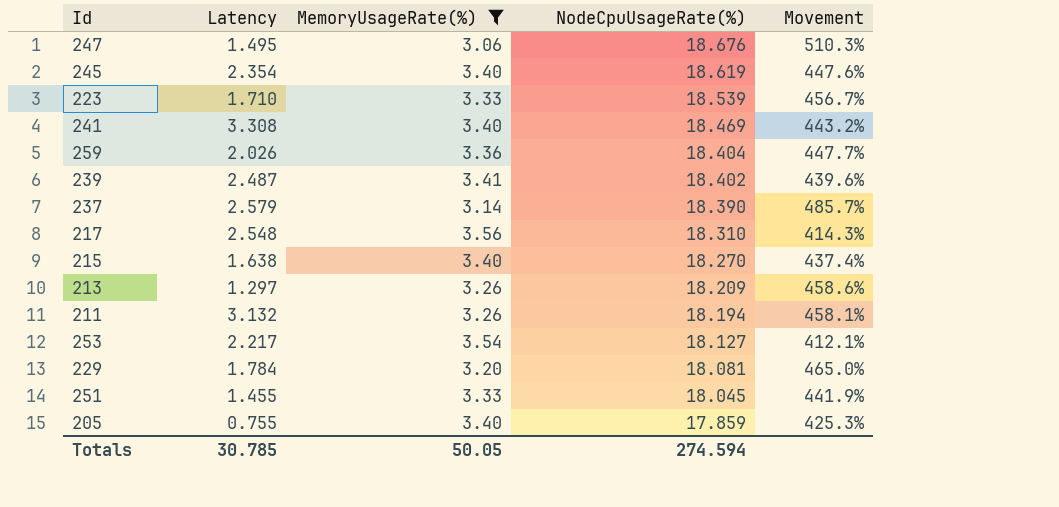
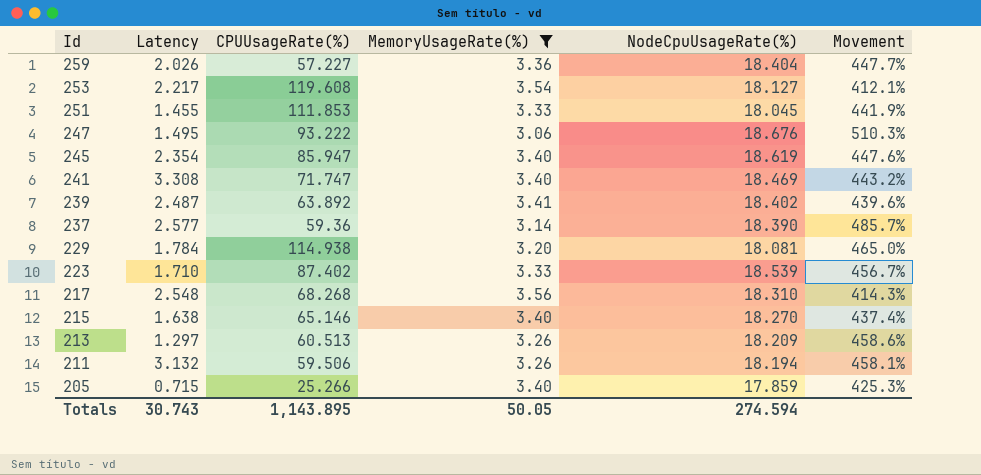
row order: NodeCpuUsageRate(%) descending -> Id descending
column CPUUsageRate(%) | position: none -> 3
237 | Latency: 2.579 -> 2.577
205 | Latency: 0.755 -> 0.715
Totals | Latency: 30.785 -> 30.743

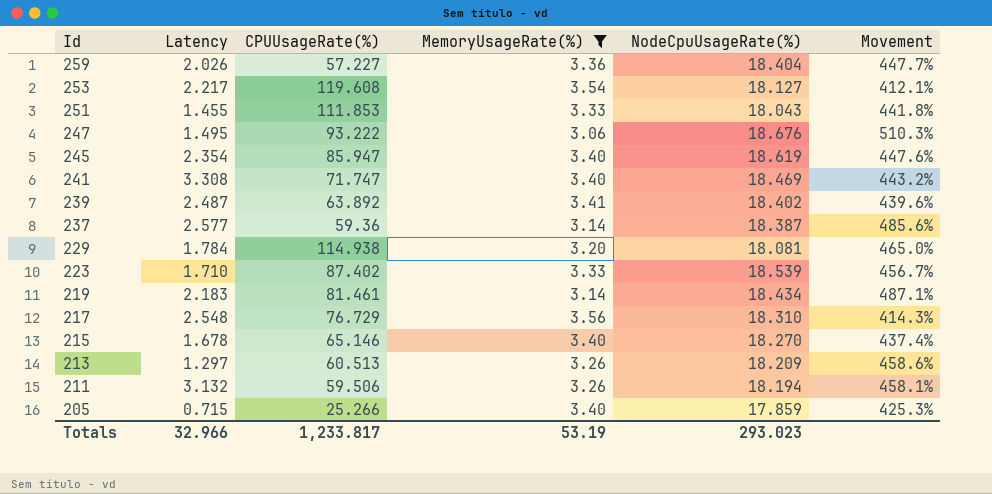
251 | NodeCpuUsageRate(%): 18.045 -> 18.043
251 | Movement: 441.9% -> 441.8%
237 | NodeCpuUsageRate(%): 18.390 -> 18.387
237 | Movement: 485.7% -> 485.6%
row 219: none -> 2.183 | 81.461 | 3.14 | 18.434 | 487.1%
217 | CPUUsageRate(%): 68.268 -> 76.729
215 | Latency: 1.638 -> 1.678
Totals | Latency: 30.743 -> 32.966
Totals | CPUUsageRate(%): 1,143.895 -> 1,233.817
Totals | MemoryUsageRate(%): 50.05 -> 53.19
Totals | NodeCpuUsageRate(%): 274.594 -> 293.023

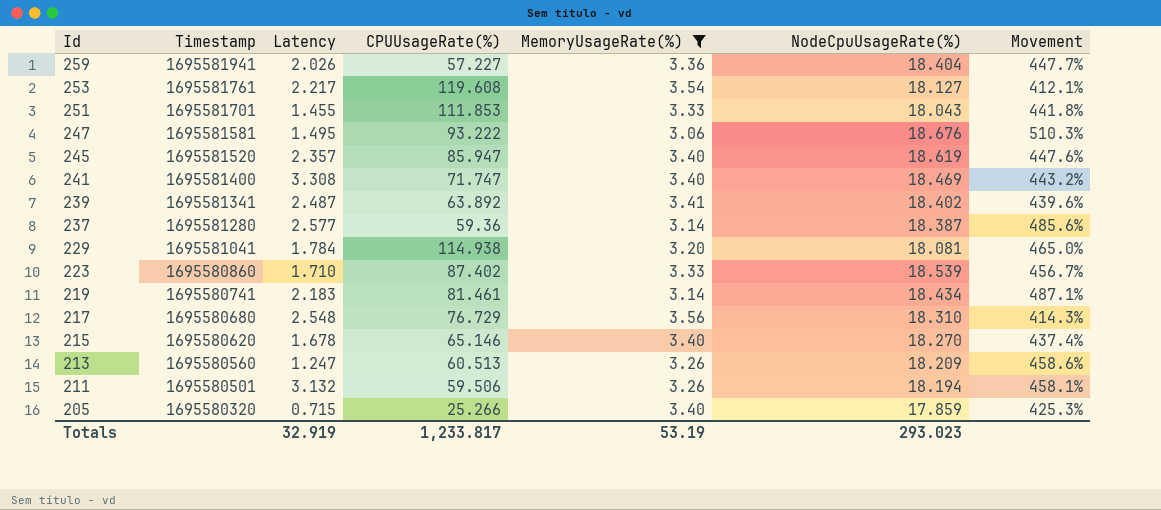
column Timestamp | position: none -> 2
245 | Latency: 2.354 -> 2.357
213 | Latency: 1.297 -> 1.247
Totals | Latency: 32.966 -> 32.919

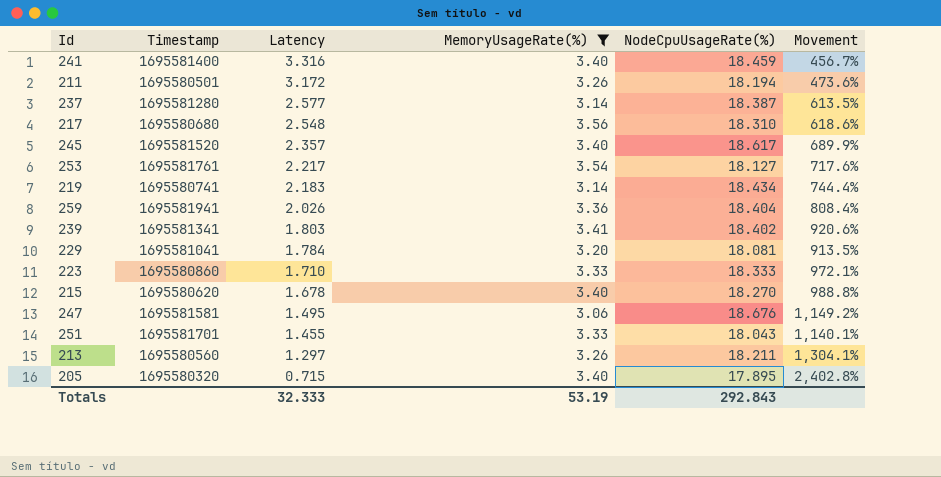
row order: Id descending -> Latency descending
column CPUUsageRate(%) | position: 4 -> none
column Movement | formula: ([NodeCpuUsageRate(%)] - [MemoryUsageRate(%)]) / [MemoryUsageRate(%)] -> ([NodeCpuUsageRate(%)] - [Latency]) / [Latency]
241 | Latency: 3.308 -> 3.316
241 | NodeCpuUsageRate(%): 18.469 -> 18.459
211 | Latency: 3.132 -> 3.172
245 | NodeCpuUsageRate(%): 18.619 -> 18.617
239 | Latency: 2.487 -> 1.803
223 | NodeCpuUsageRate(%): 18.539 -> 18.333
213 | Latency: 1.247 -> 1.297
213 | NodeCpuUsageRate(%): 18.209 -> 18.211
205 | NodeCpuUsageRate(%): 17.859 -> 17.895
Totals | Latency: 32.919 -> 32.333
Totals | NodeCpuUsageRate(%): 293.023 -> 292.843

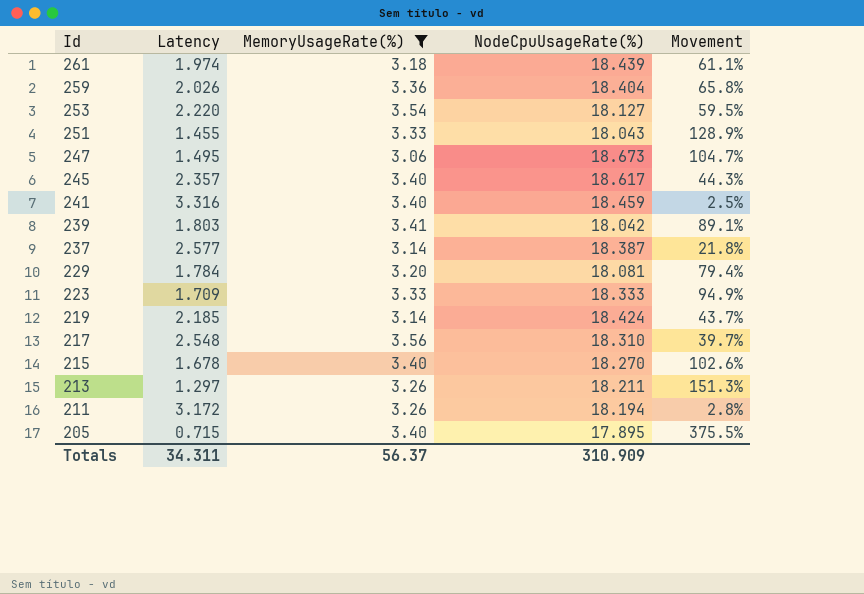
row order: Latency descending -> Id descending
column Timestamp | position: 2 -> none
column Movement | formula: ([NodeCpuUsageRate(%)] - [Latency]) / [Latency] -> ([MemoryUsageRate(%)] - [Latency]) / [Latency]
row 261: none -> 1.974 | 3.18 | 18.439 | 61.1%
253 | Latency: 2.217 -> 2.220
247 | NodeCpuUsageRate(%): 18.676 -> 18.673
239 | NodeCpuUsageRate(%): 18.402 -> 18.042
223 | Latency: 1.710 -> 1.709
219 | Latency: 2.183 -> 2.185
219 | NodeCpuUsageRate(%): 18.434 -> 18.424
Totals | Latency: 32.333 -> 34.311
Totals | MemoryUsageRate(%): 53.19 -> 56.37
Totals | NodeCpuUsageRate(%): 292.843 -> 310.909

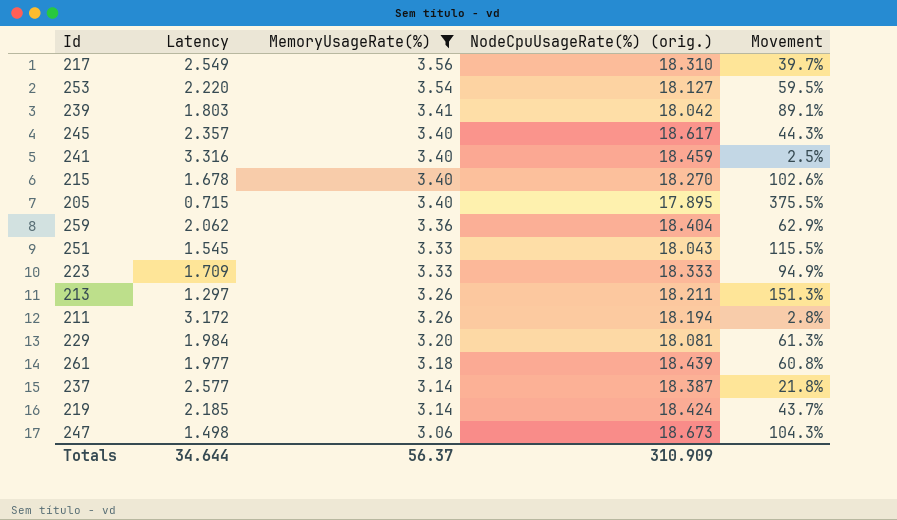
row order: Id descending -> MemoryUsageRate(%) descending
column name: NodeCpuUsageRate(%) -> NodeCpuUsageRate(%) (orig.)
217 | Latency: 2.548 -> 2.549
259 | Latency: 2.026 -> 2.062
259 | Movement: 65.8% -> 62.9%
251 | Latency: 1.455 -> 1.545
251 | Movement: 128.9% -> 115.5%
229 | Latency: 1.784 -> 1.984
229 | Movement: 79.4% -> 61.3%
261 | Latency: 1.974 -> 1.977
261 | Movement: 61.1% -> 60.8%
247 | Latency: 1.495 -> 1.498
247 | Movement: 104.7% -> 104.3%
Totals | Latency: 34.311 -> 34.644

